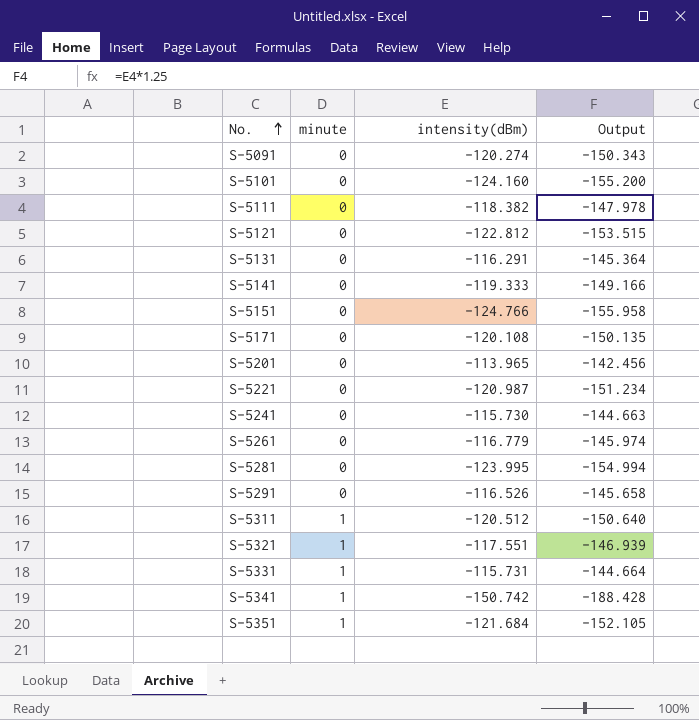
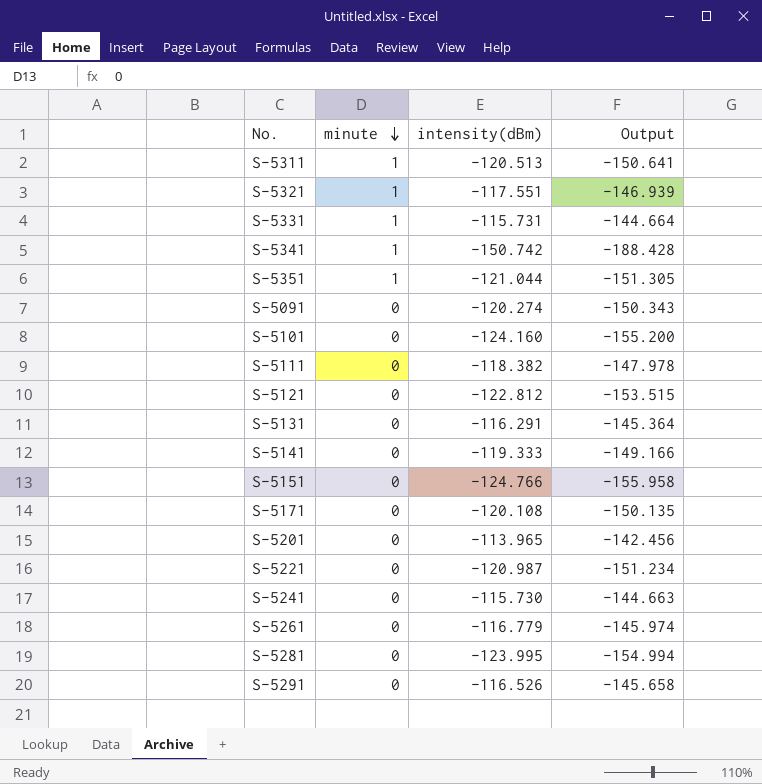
row order: No. ascending -> minute descending
S-5311 | intensity(dBm): -120.512 -> -120.513
S-5311 | Output: -150.640 -> -150.641
S-5351 | intensity(dBm): -121.684 -> -121.044
S-5351 | Output: -152.105 -> -151.305

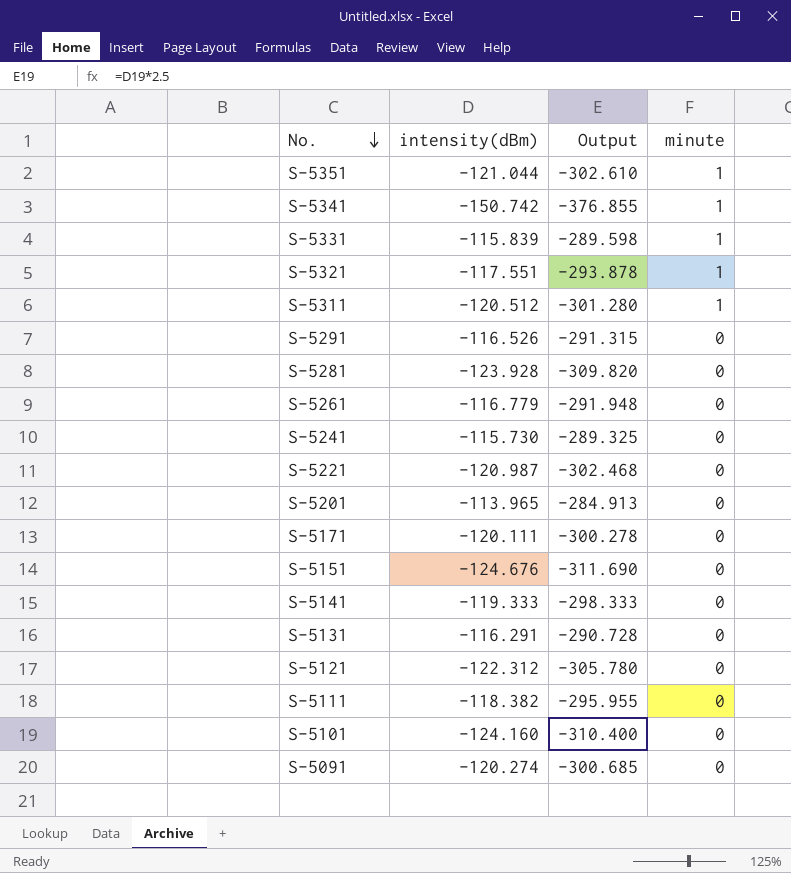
row order: minute descending -> No. descending
column Output | formula: [intensity(dBm)] * 1.25 -> [intensity(dBm)] * 2.5
column minute | position: 2 -> 4
S-5331 | intensity(dBm): -115.731 -> -115.839
S-5311 | intensity(dBm): -120.513 -> -120.512
S-5281 | intensity(dBm): -123.995 -> -123.928
S-5171 | intensity(dBm): -120.108 -> -120.111
S-5151 | intensity(dBm): -124.766 -> -124.676
S-5121 | intensity(dBm): -122.812 -> -122.312

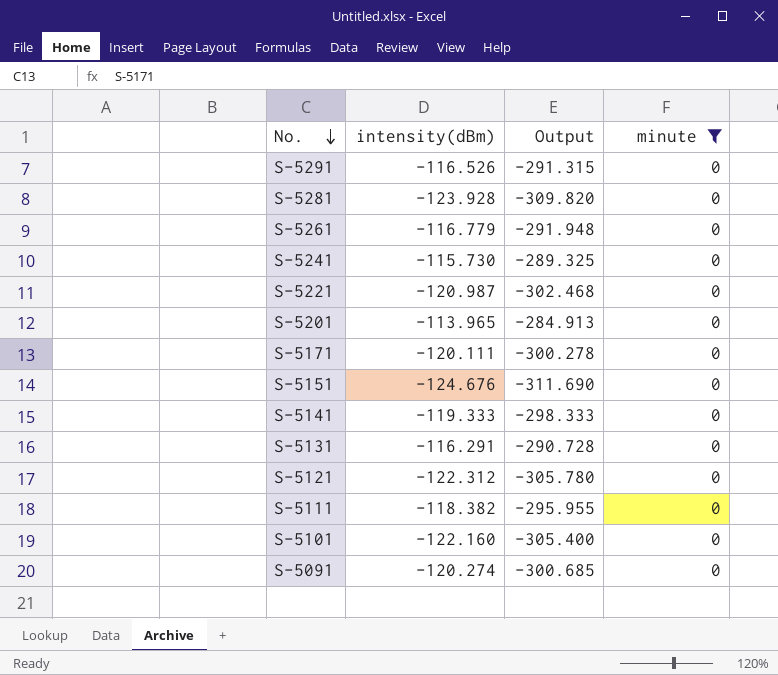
filter: none -> minute = 0
S-5101 | intensity(dBm): -124.160 -> -122.160
S-5101 | Output: -310.400 -> -305.400

